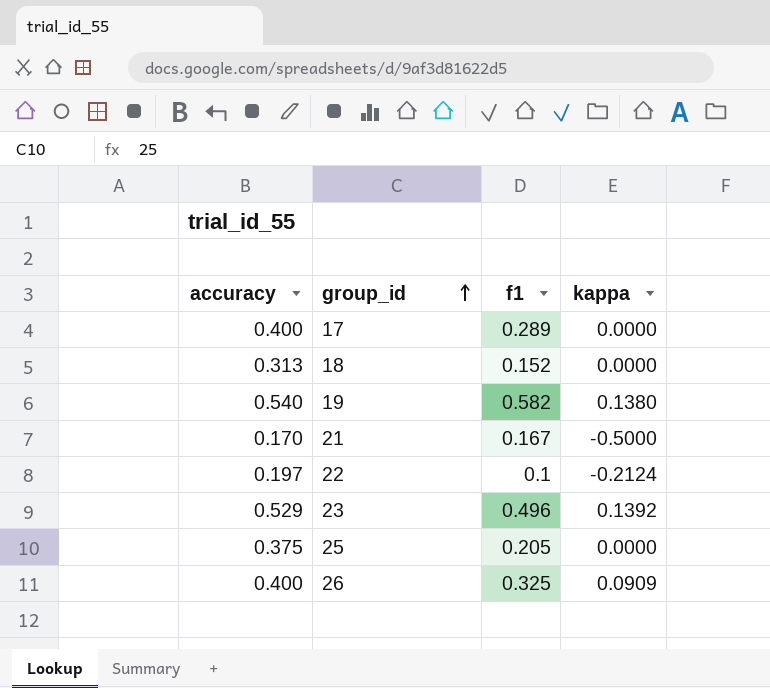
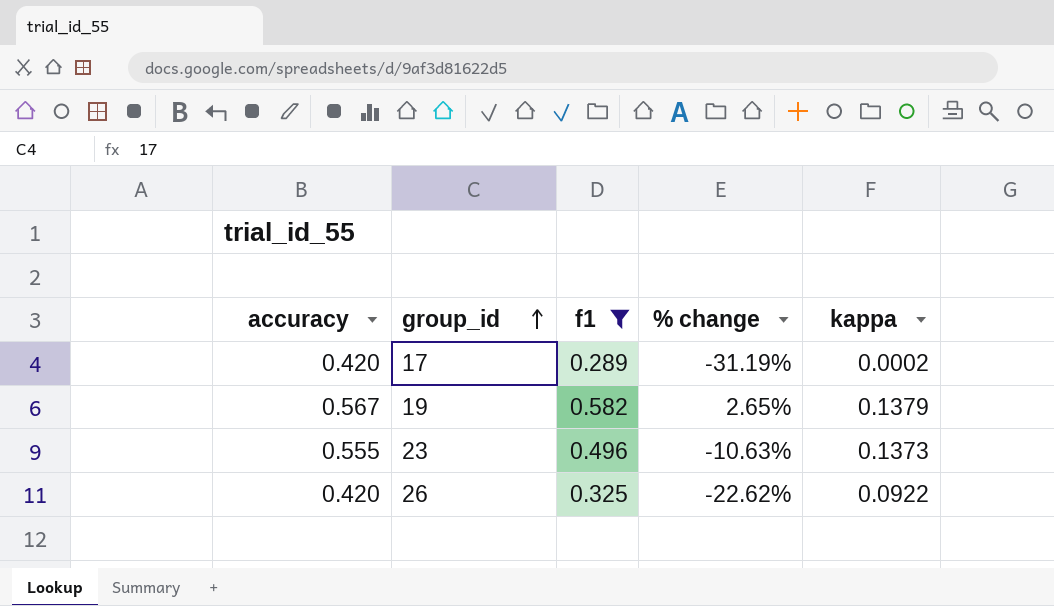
filter: none -> f1 >= 0.289
column % change | formula: none -> ([f1] - [accuracy]) / [accuracy]
17 | accuracy: 0.400 -> 0.420
17 | kappa: 0.0000 -> 0.0002
19 | accuracy: 0.540 -> 0.567
19 | kappa: 0.1380 -> 0.1379
23 | accuracy: 0.529 -> 0.555
23 | kappa: 0.1392 -> 0.1373
26 | accuracy: 0.400 -> 0.420
26 | kappa: 0.0909 -> 0.0922

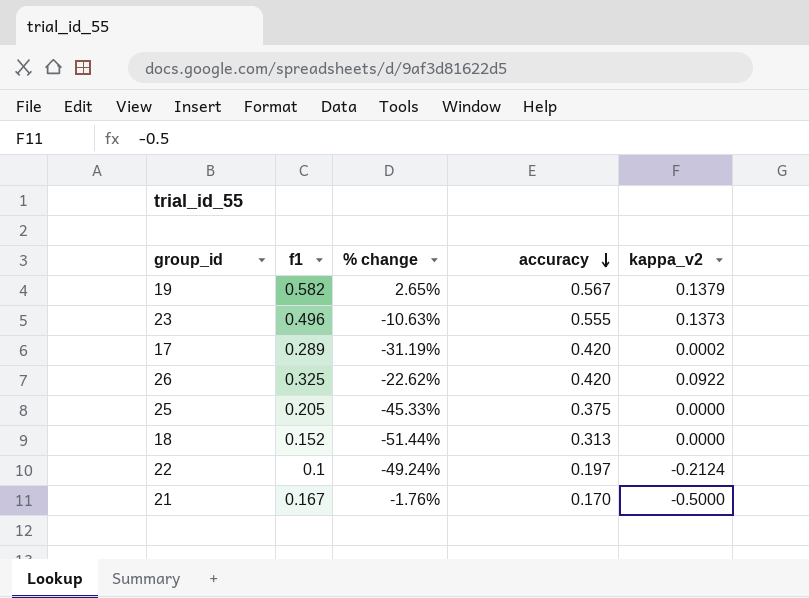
filter: f1 >= 0.289 -> none
row order: group_id ascending -> accuracy descending
column accuracy | position: 1 -> 4
column name: kappa -> kappa_v2

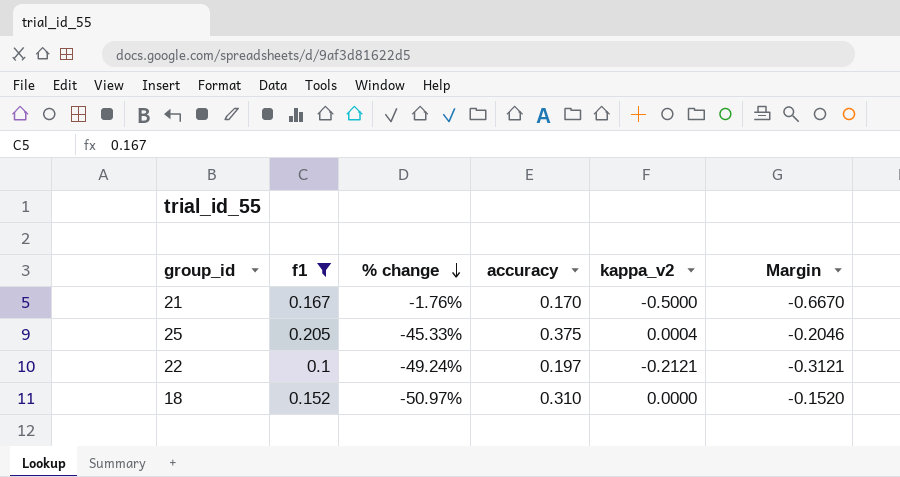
filter: none -> f1 <= 0.205
row order: accuracy descending -> % change descending
column Margin | formula: none -> [kappa_v2] - [f1]
25 | kappa_v2: 0.0000 -> 0.0004
22 | kappa_v2: -0.2124 -> -0.2121
18 | % change: -51.44% -> -50.97%
18 | accuracy: 0.313 -> 0.310

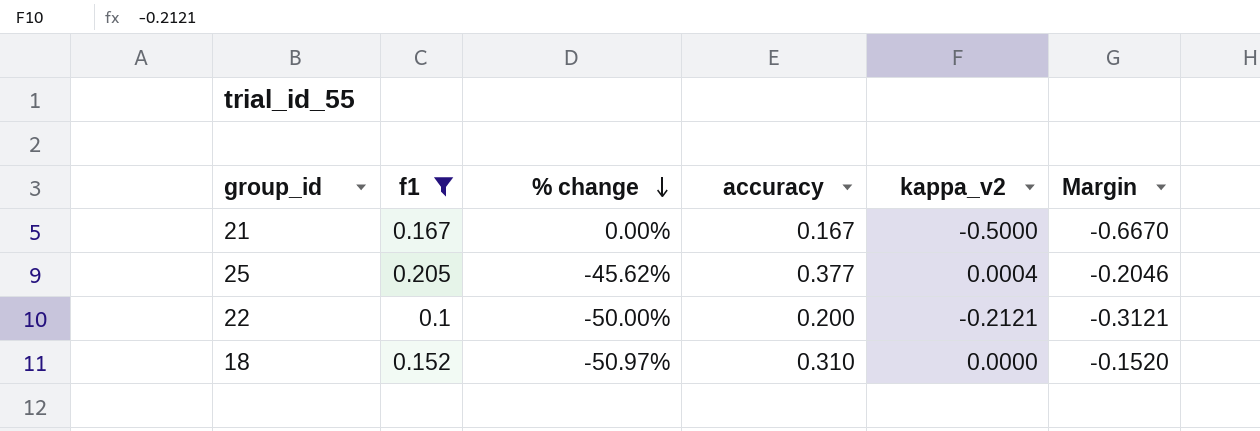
21 | % change: -1.76% -> 0.00%
21 | accuracy: 0.170 -> 0.167
25 | % change: -45.33% -> -45.62%
25 | accuracy: 0.375 -> 0.377
22 | % change: -49.24% -> -50.00%
22 | accuracy: 0.197 -> 0.200

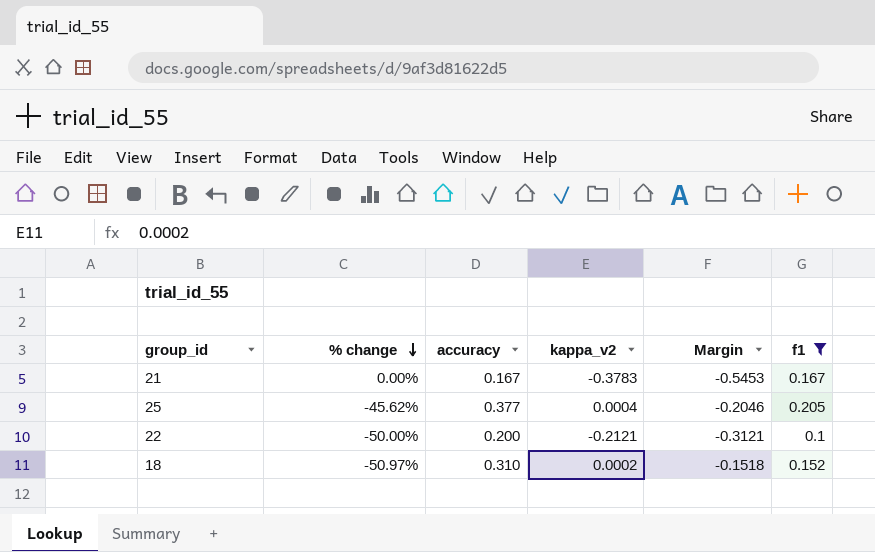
column f1 | position: 2 -> 6
21 | kappa_v2: -0.5000 -> -0.3783
21 | Margin: -0.6670 -> -0.5453
18 | kappa_v2: 0.0000 -> 0.0002
18 | Margin: -0.1520 -> -0.1518

